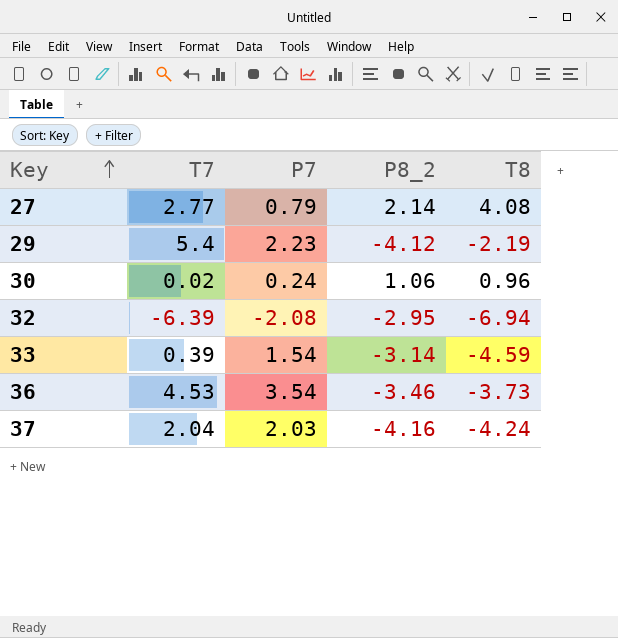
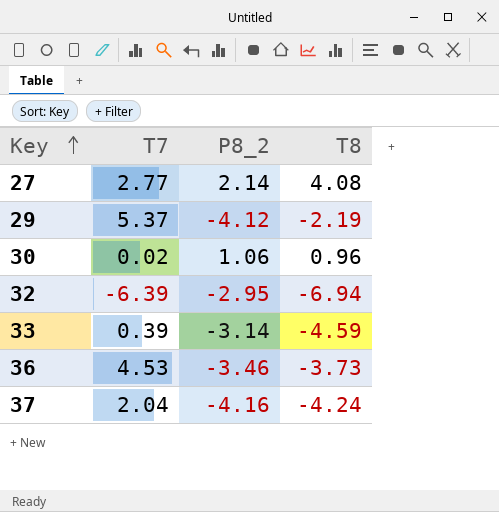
column P7 | position: 3 -> none
29 | T7: 5.4 -> 5.37

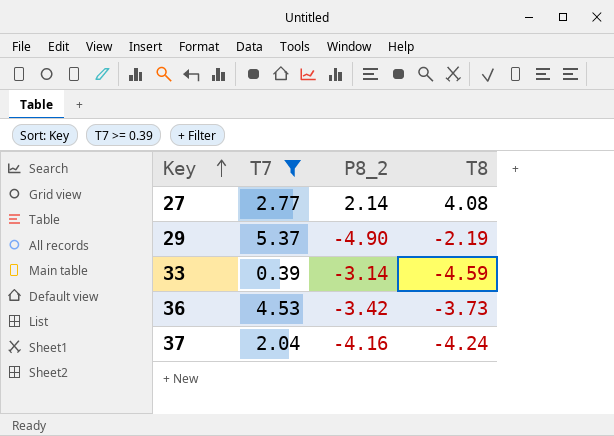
filter: none -> T7 >= 0.39
29 | P8_2: -4.12 -> -4.90
36 | P8_2: -3.46 -> -3.42

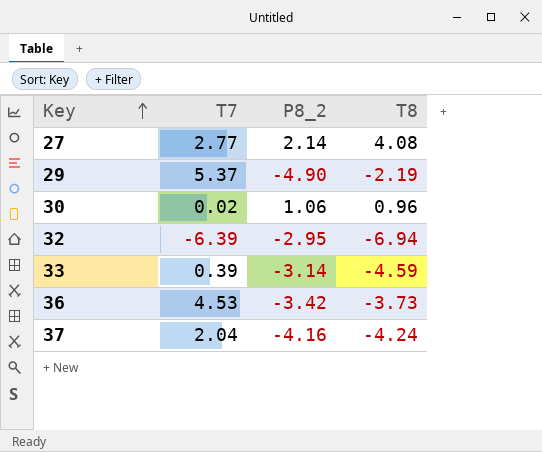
filter: T7 >= 0.39 -> none

